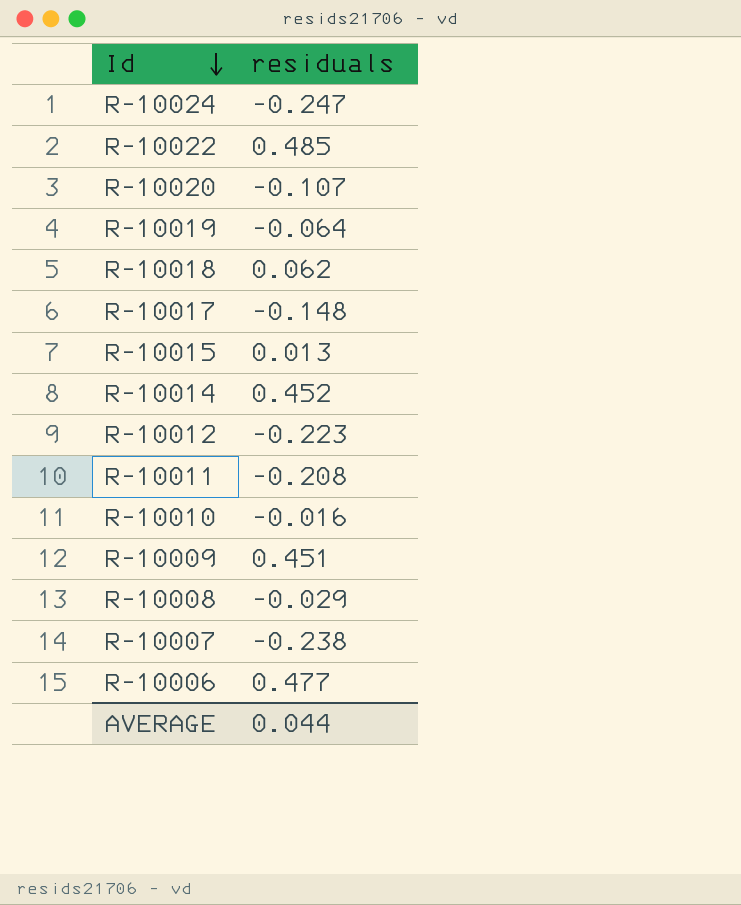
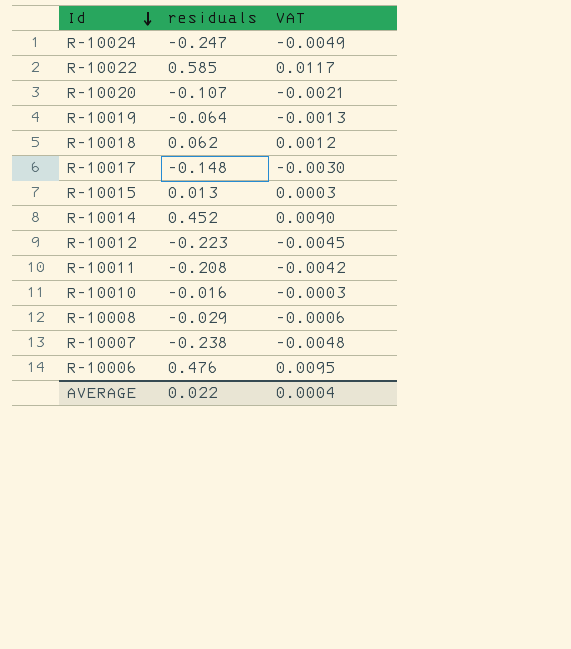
column VAT | formula: none -> [residuals] * 0.02
row R-10009: 0.451 -> none
R-10022 | residuals: 0.485 -> 0.585
R-10006 | residuals: 0.477 -> 0.476
AVERAGE | residuals: 0.044 -> 0.022

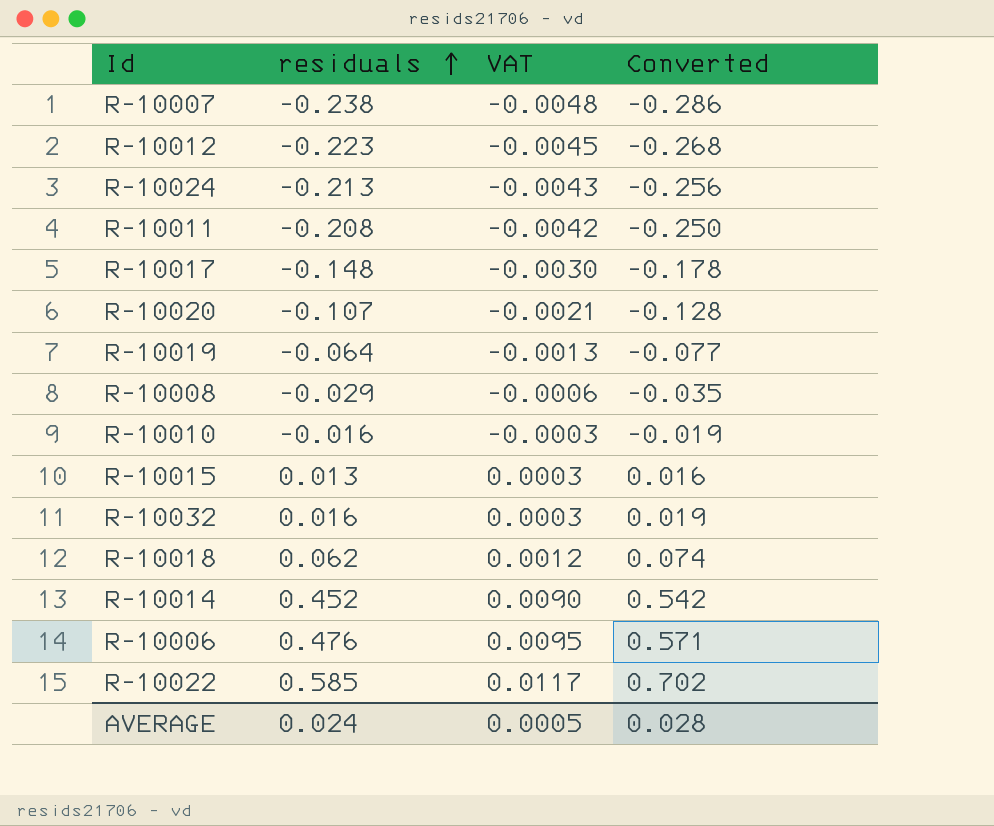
row order: Id descending -> residuals ascending
column Converted | formula: none -> [residuals] * 1.2
R-10024 | residuals: -0.247 -> -0.213
R-10024 | VAT: -0.0049 -> -0.0043
row R-10032: none -> 0.016 | 0.0003 | 0.019
AVERAGE | residuals: 0.022 -> 0.024
AVERAGE | VAT: 0.0004 -> 0.0005

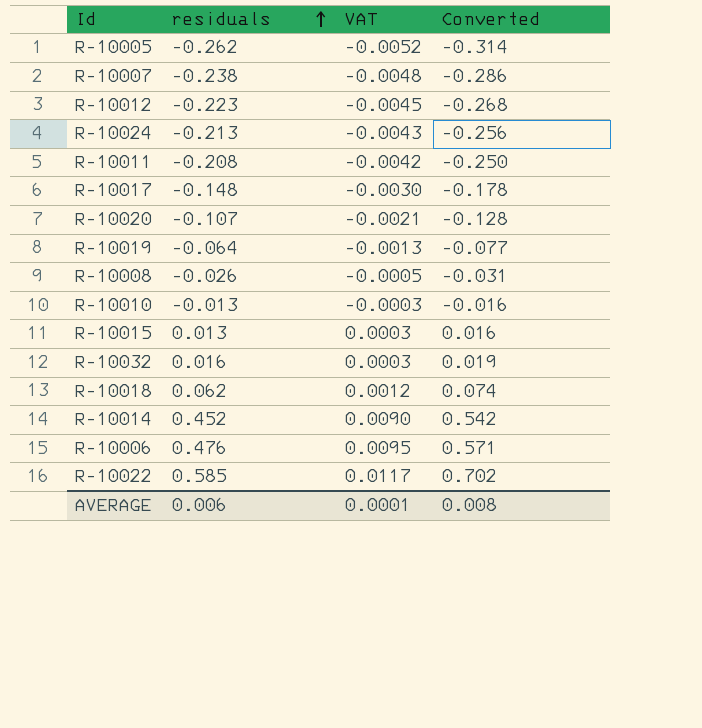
row R-10005: none -> -0.262 | -0.0052 | -0.314
R-10008 | residuals: -0.029 -> -0.026
R-10008 | VAT: -0.0006 -> -0.0005
R-10008 | Converted: -0.035 -> -0.031
R-10010 | residuals: -0.016 -> -0.013
R-10010 | Converted: -0.019 -> -0.016
AVERAGE | residuals: 0.024 -> 0.006
AVERAGE | VAT: 0.0005 -> 0.0001
AVERAGE | Converted: 0.028 -> 0.008

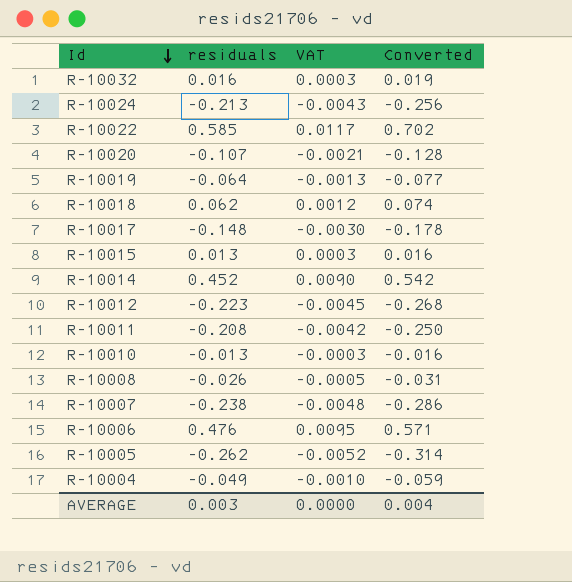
row order: residuals ascending -> Id descending
row R-10004: none -> -0.049 | -0.0010 | -0.059
AVERAGE | residuals: 0.006 -> 0.003
AVERAGE | VAT: 0.0001 -> 0.0000
AVERAGE | Converted: 0.008 -> 0.004

